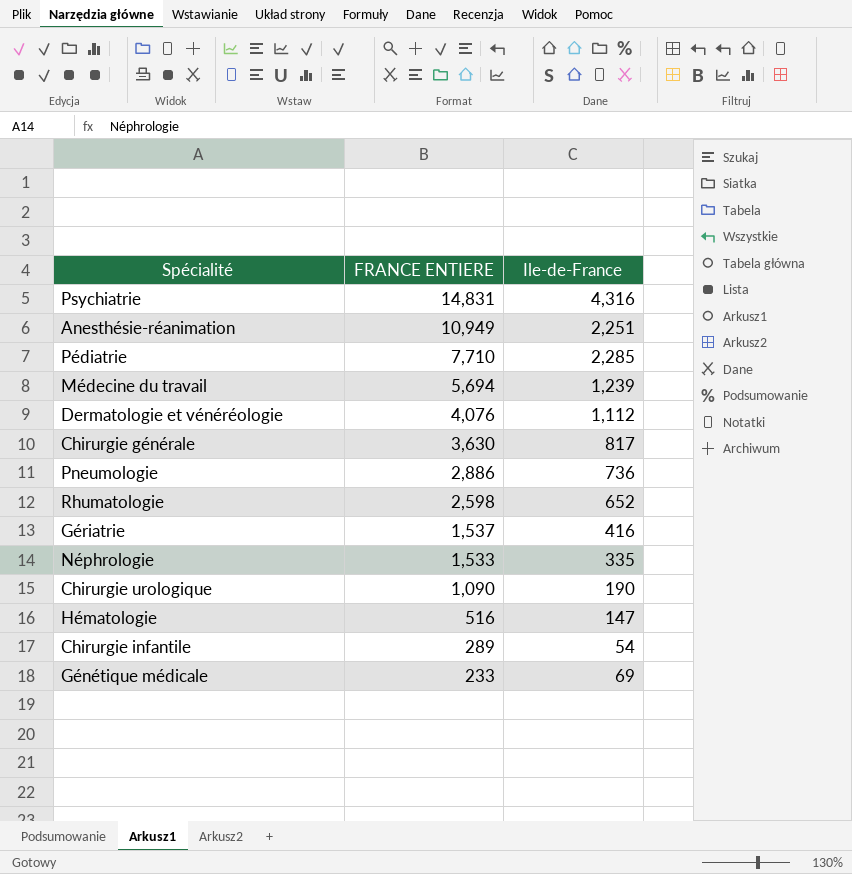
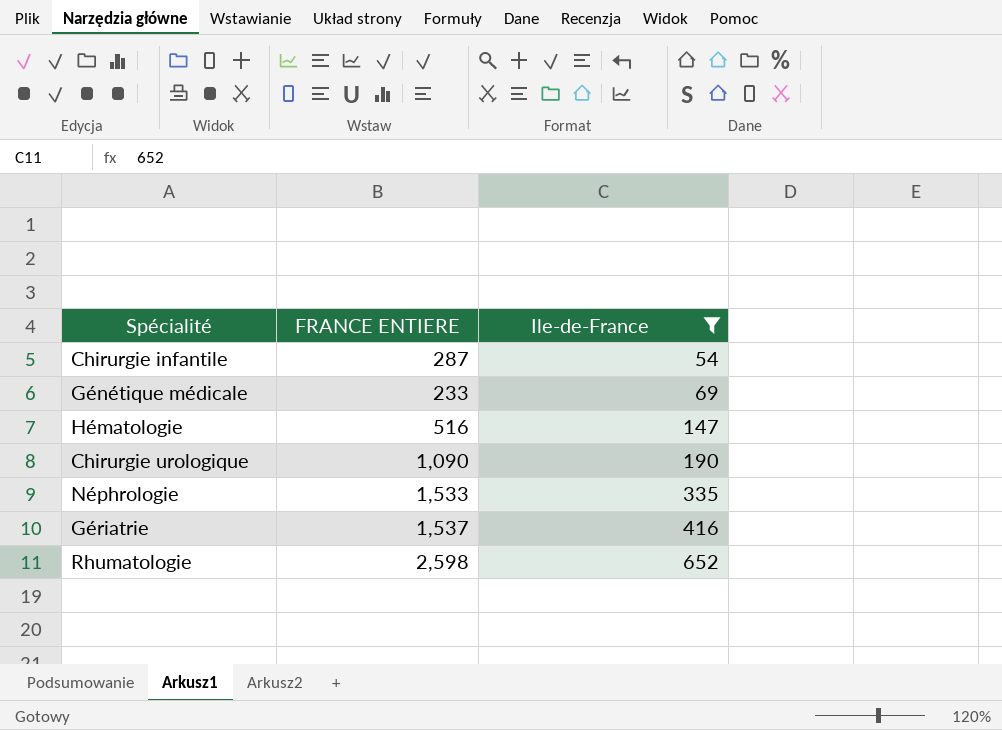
filter: none -> Ile-de-France <= 652
row order: FRANCE ENTIERE descending -> Ile-de-France ascending
Chirurgie infantile | FRANCE ENTIERE: 289 -> 287

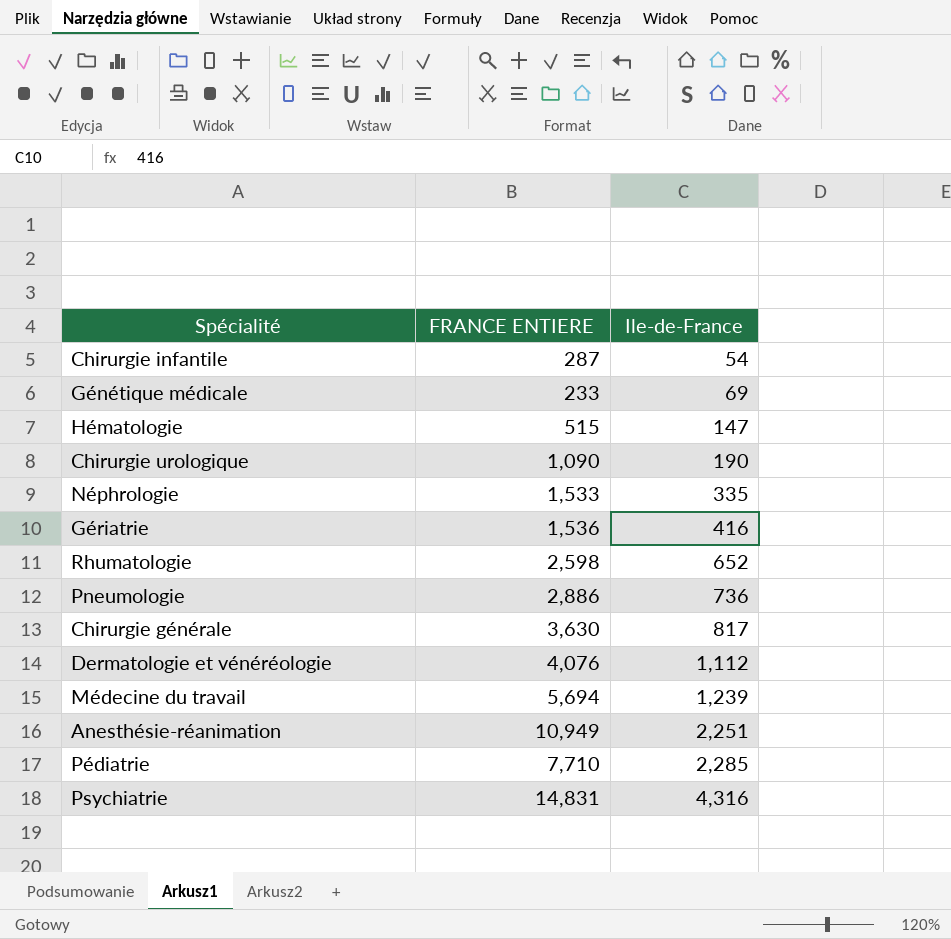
filter: Ile-de-France <= 652 -> none
Hématologie | FRANCE ENTIERE: 516 -> 515
Gériatrie | FRANCE ENTIERE: 1,537 -> 1,536

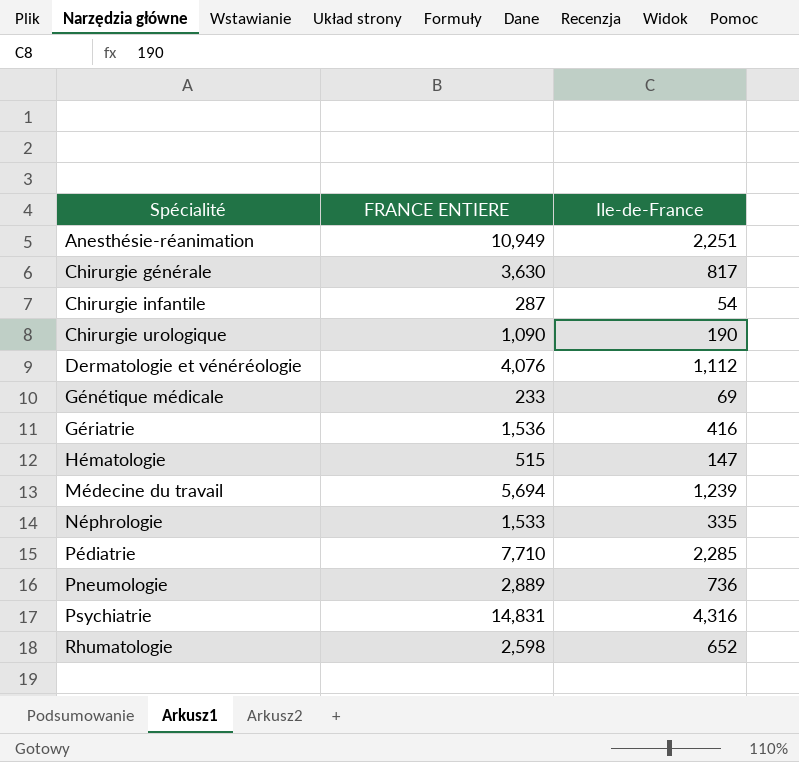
row order: Ile-de-France ascending -> Spécialité ascending
Pneumologie | FRANCE ENTIERE: 2,886 -> 2,889

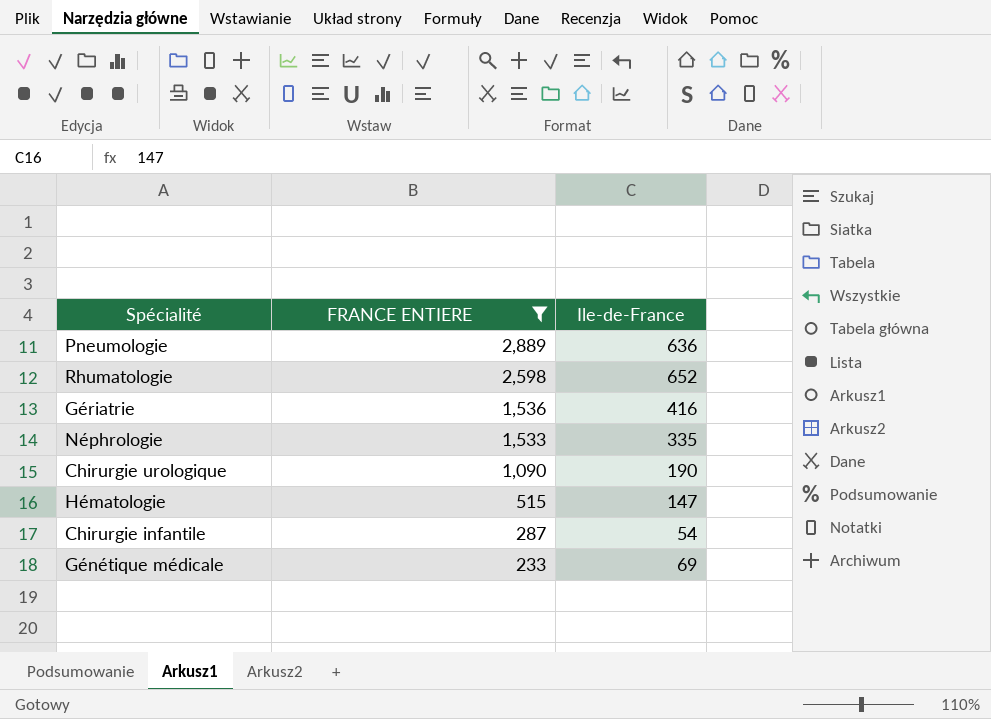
filter: none -> FRANCE ENTIERE <= 2,889
row order: Spécialité ascending -> FRANCE ENTIERE descending
Pneumologie | Ile-de-France: 736 -> 636

